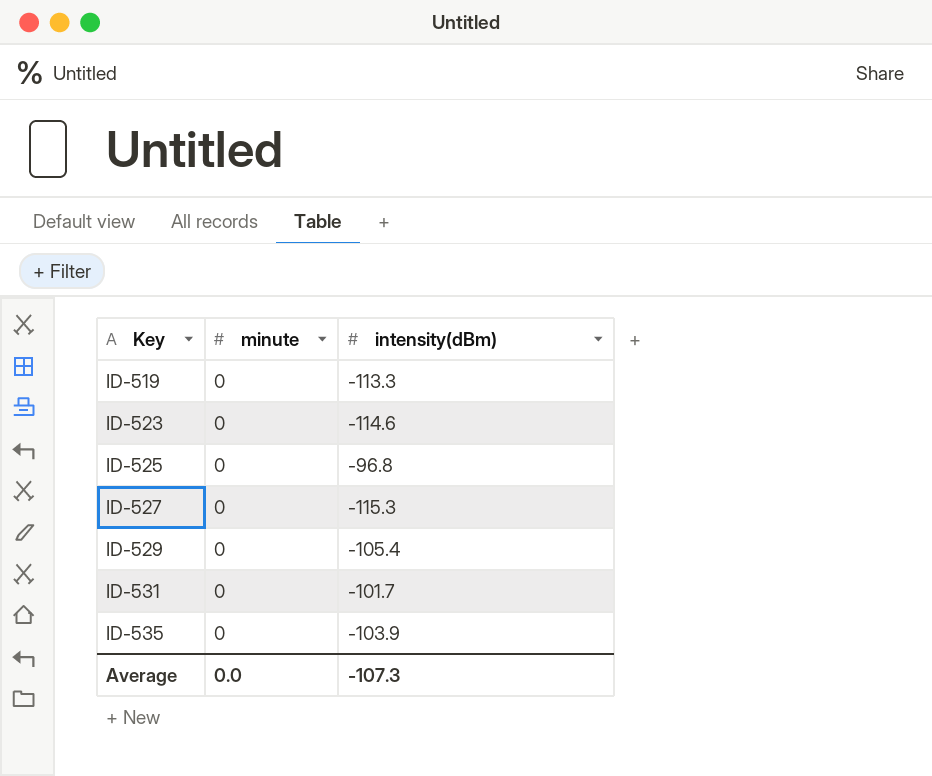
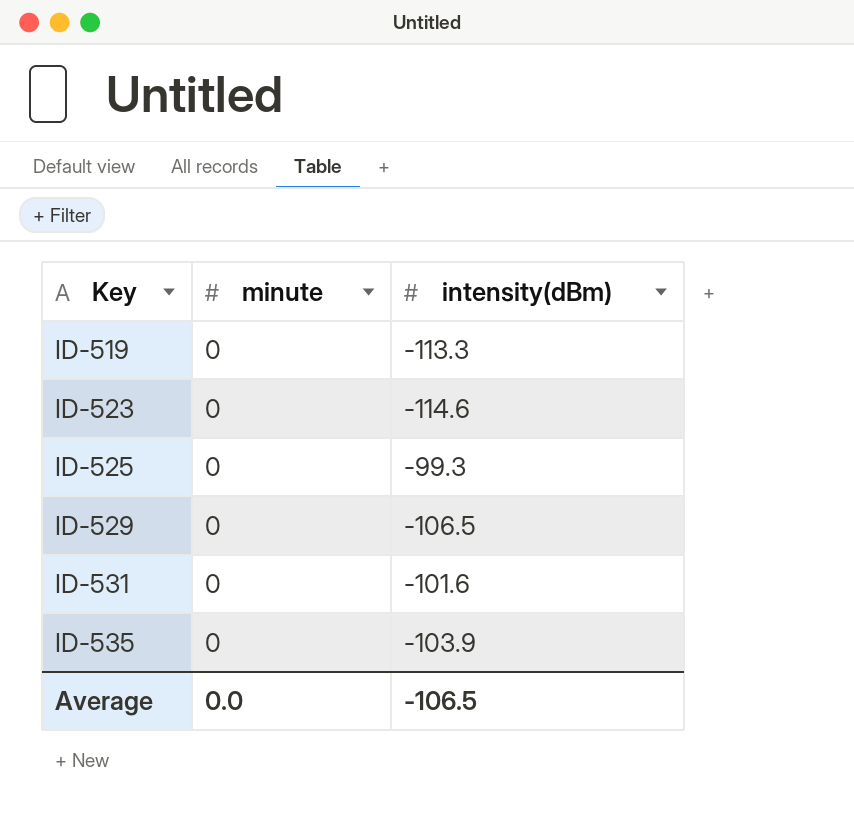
row ID-527: 0 | -115.3 -> none
ID-525 | intensity(dBm): -96.8 -> -99.3
ID-529 | intensity(dBm): -105.4 -> -106.5
ID-531 | intensity(dBm): -101.7 -> -101.6
Average | intensity(dBm): -107.3 -> -106.5

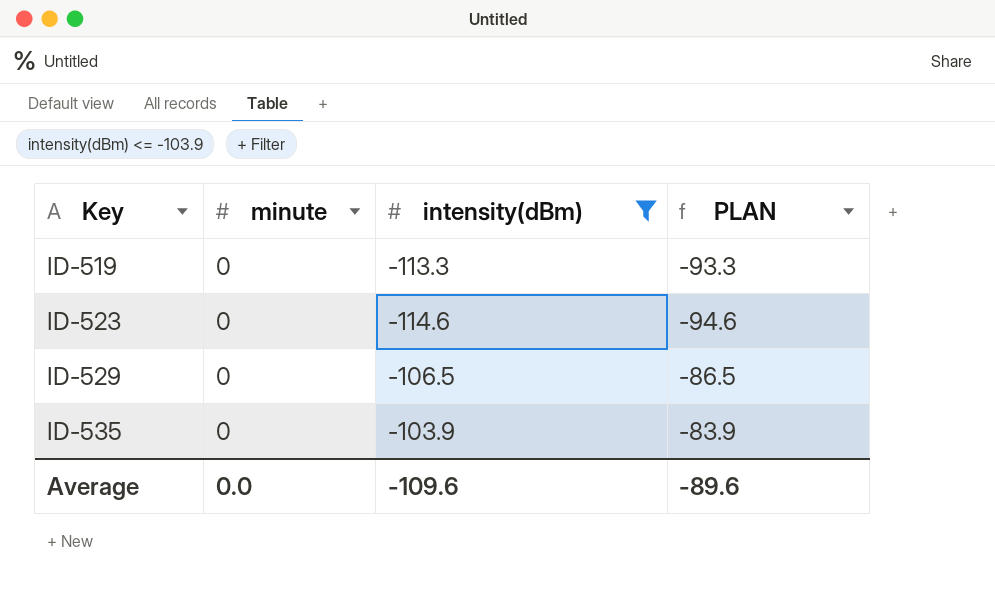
filter: none -> intensity(dBm) <= -103.9
column PLAN | formula: none -> [intensity(dBm)] + 20
Average | intensity(dBm): -106.5 -> -109.6

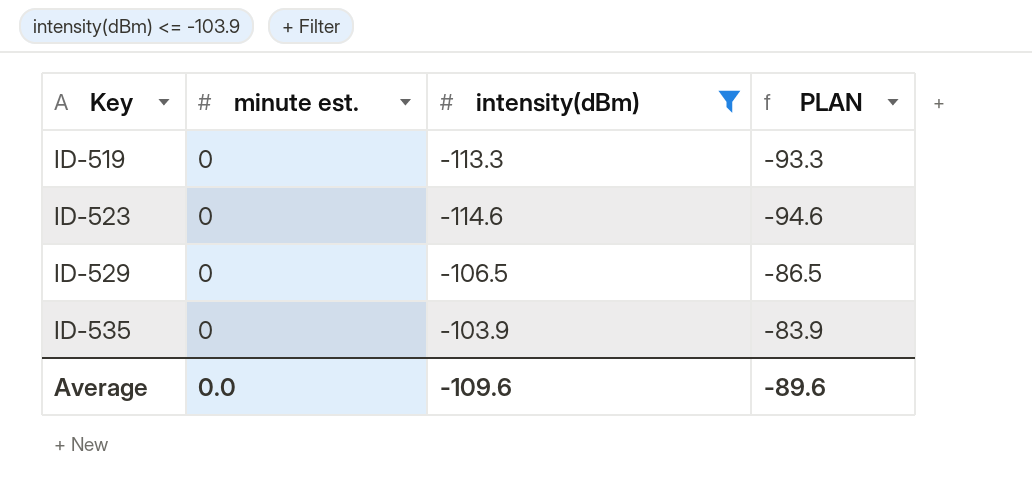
column name: minute -> minute est.

